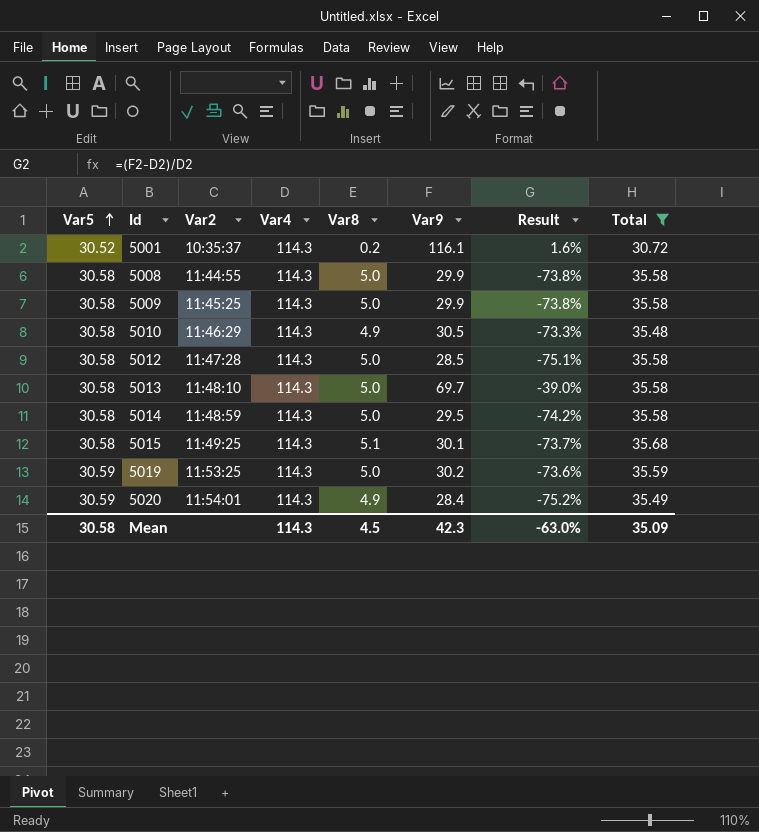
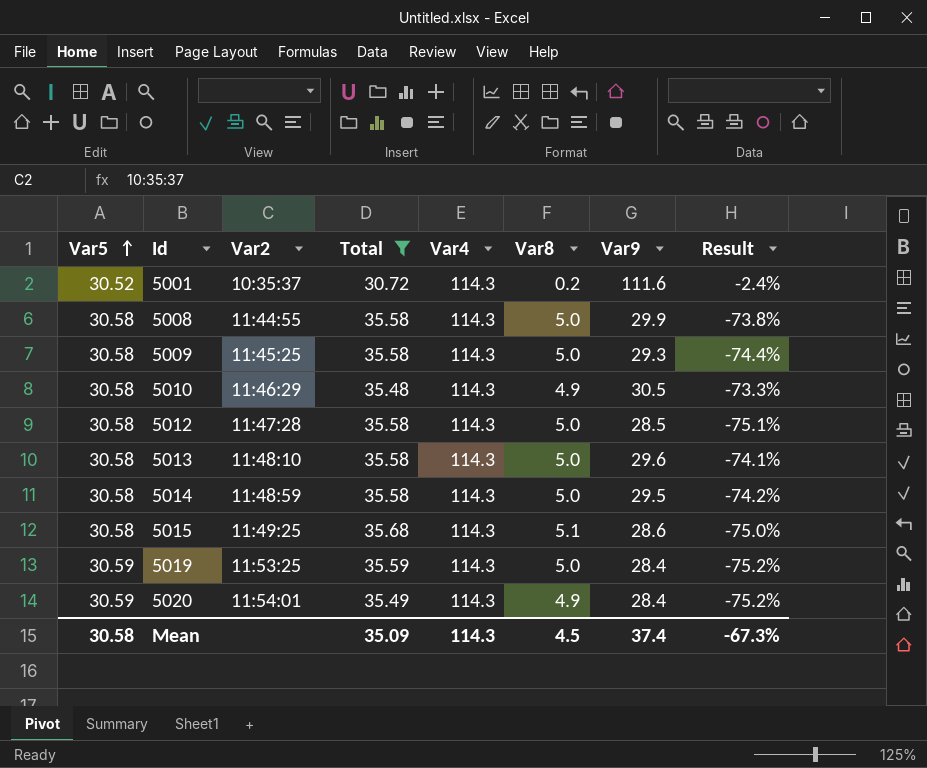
column Total | position: 8 -> 4
5001 | Var9: 116.1 -> 111.6
5001 | Result: 1.6% -> -2.4%
5009 | Var9: 29.9 -> 29.3
5009 | Result: -73.8% -> -74.4%
5013 | Var9: 69.7 -> 29.6
5013 | Result: -39.0% -> -74.1%
5015 | Var9: 30.1 -> 28.6
5015 | Result: -73.7% -> -75.0%
5019 | Var9: 30.2 -> 28.4
5019 | Result: -73.6% -> -75.2%
Mean | Var9: 42.3 -> 37.4
Mean | Result: -63.0% -> -67.3%

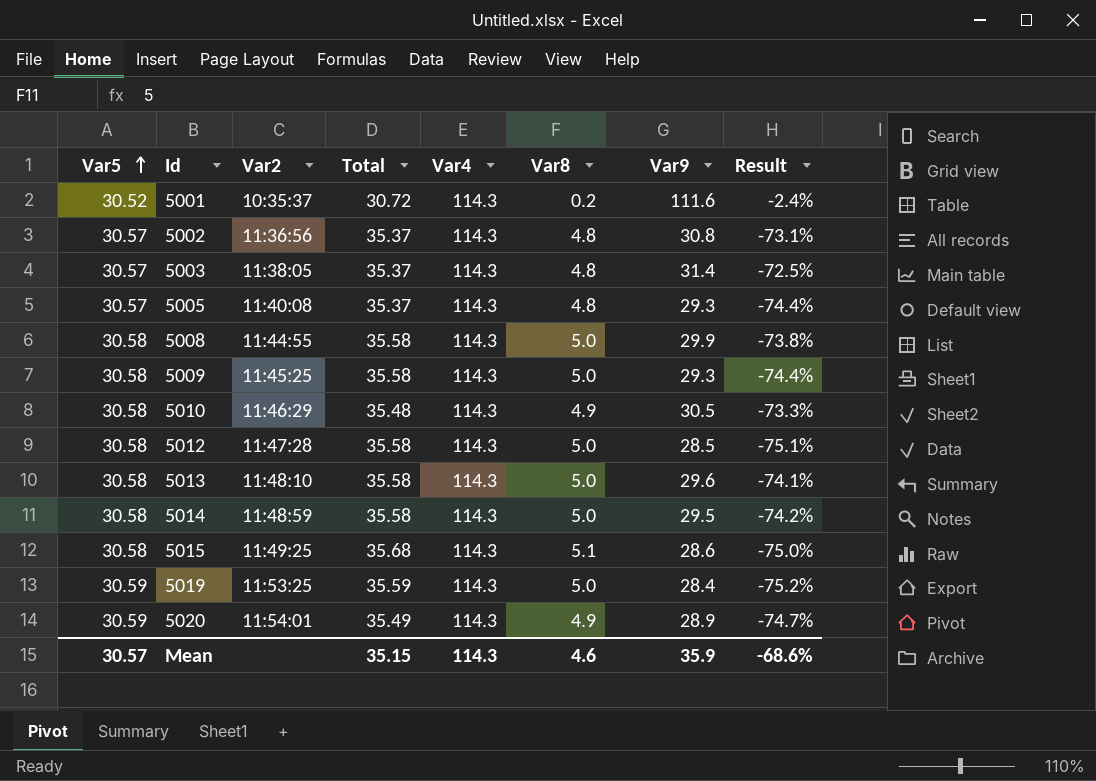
filter: Total != 35.37 -> none
5020 | Var9: 28.4 -> 28.9
5020 | Result: -75.2% -> -74.7%
Mean | Var5: 30.58 -> 30.57
Mean | Total: 35.09 -> 35.15
Mean | Var8: 4.5 -> 4.6
Mean | Var9: 37.4 -> 35.9
Mean | Result: -67.3% -> -68.6%

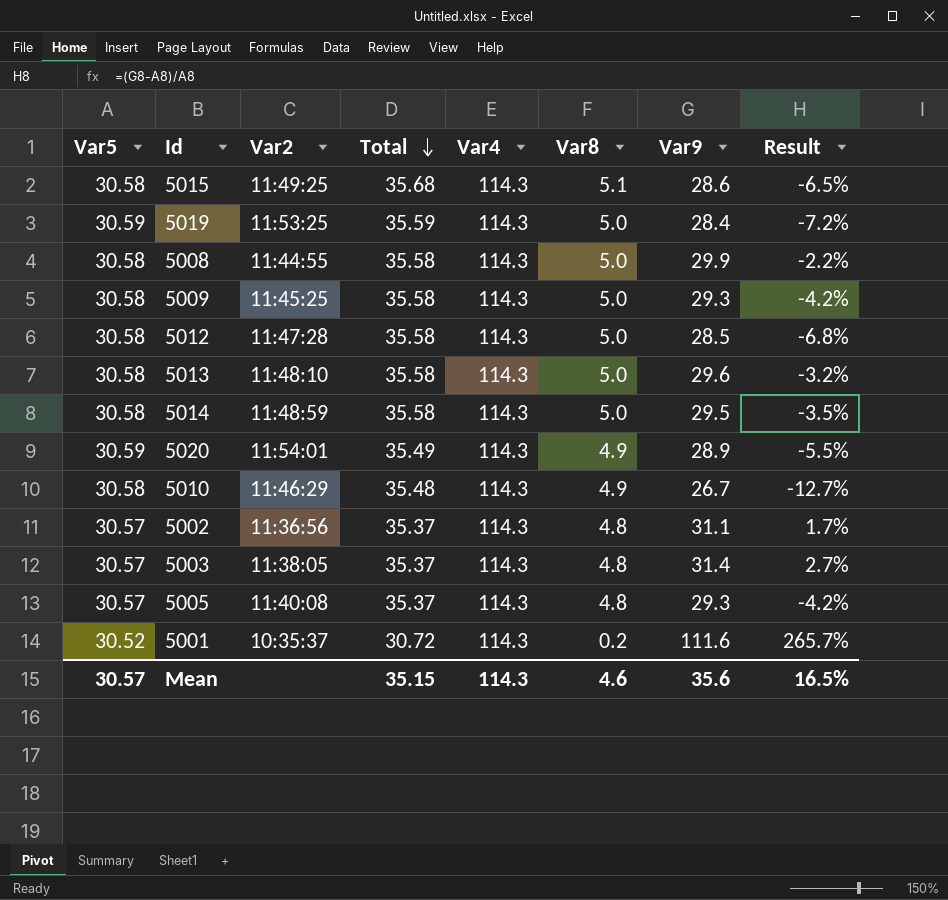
row order: Var5 ascending -> Total descending
column Result | formula: ([Var9] - [Var4]) / [Var4] -> ([Var9] - [Var5]) / [Var5]
5010 | Var9: 30.5 -> 26.7
5002 | Var9: 30.8 -> 31.1
Mean | Var9: 35.9 -> 35.6
Mean | Result: -68.6% -> 16.5%

